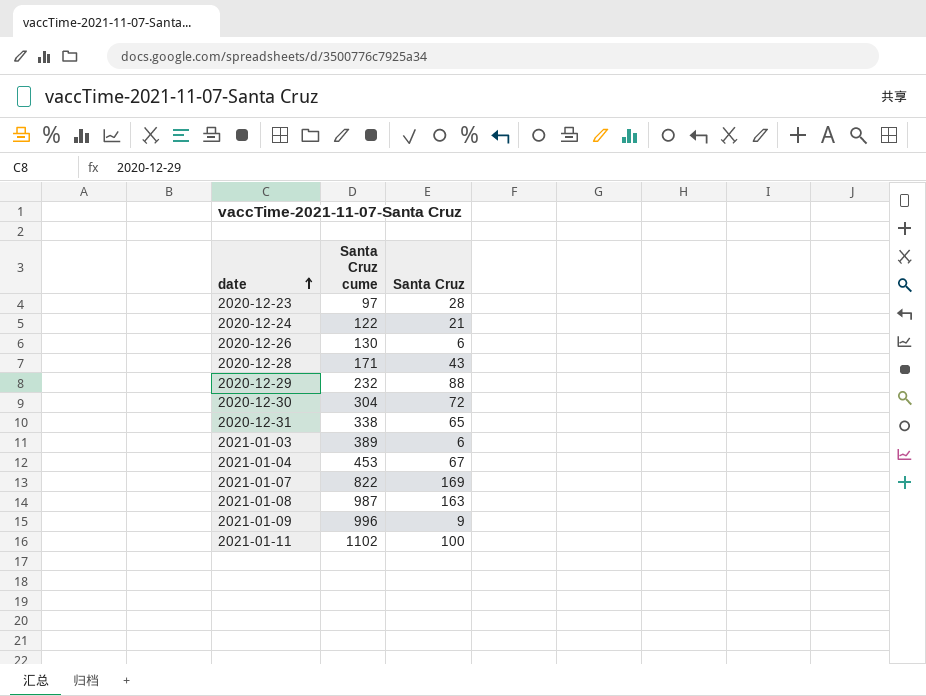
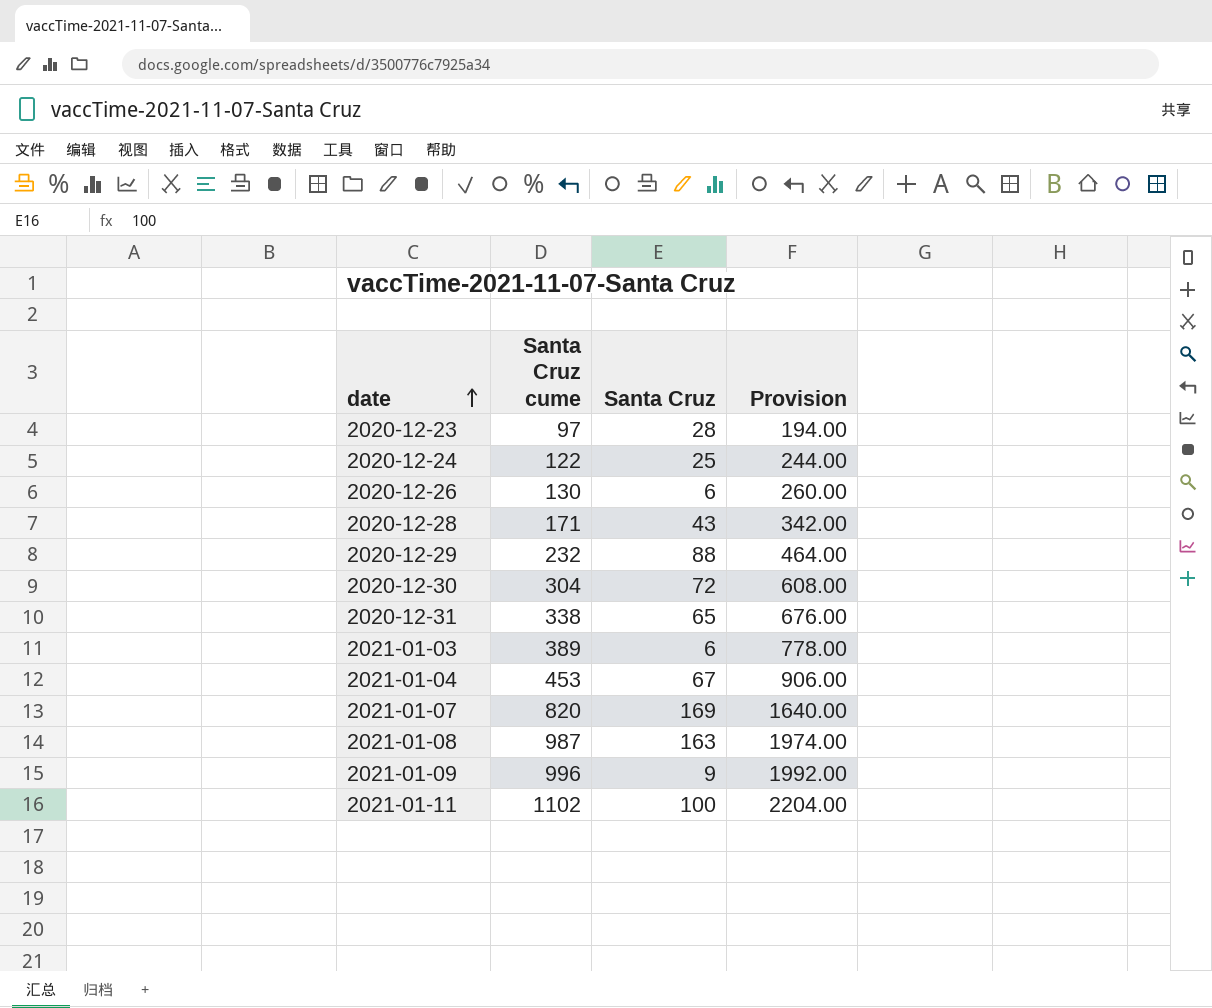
column Provision | formula: none -> [Santa Cruz cume] * 2
2020-12-24 | Santa Cruz: 21 -> 25
2021-01-07 | Santa Cruz cume: 822 -> 820

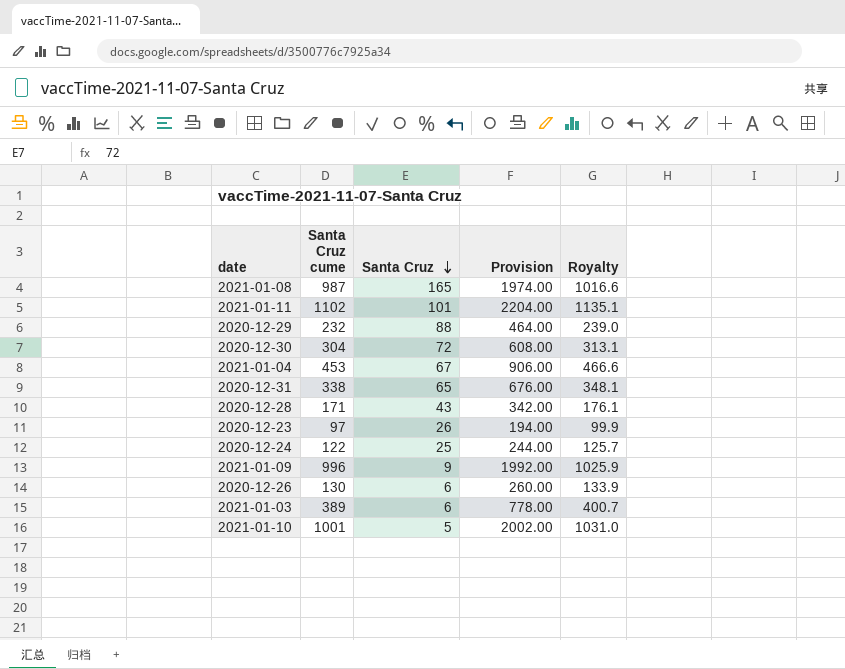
row order: date ascending -> Santa Cruz descending
column Royalty | formula: none -> [Santa Cruz cume] * 1.03
row 2021-01-07: 820 | 169 | 1640.00 -> none
2021-01-08 | Santa Cruz: 163 -> 165
2021-01-11 | Santa Cruz: 100 -> 101
2020-12-23 | Santa Cruz: 28 -> 26
row 2021-01-10: none -> 1001 | 5 | 2002.00 | 1031.0

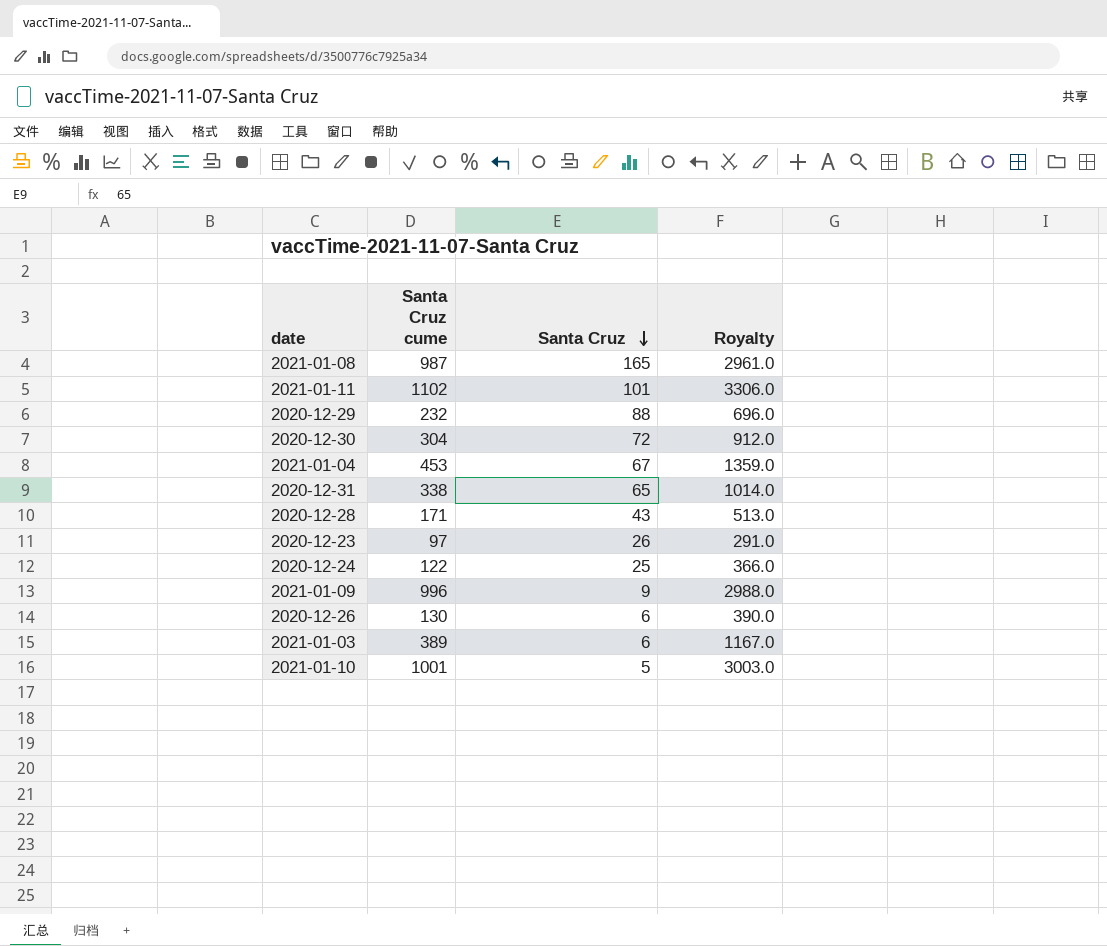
column Provision | formula: [Santa Cruz cume] * 2 -> none
column Royalty | formula: [Santa Cruz cume] * 1.03 -> [Santa Cruz cume] * 3

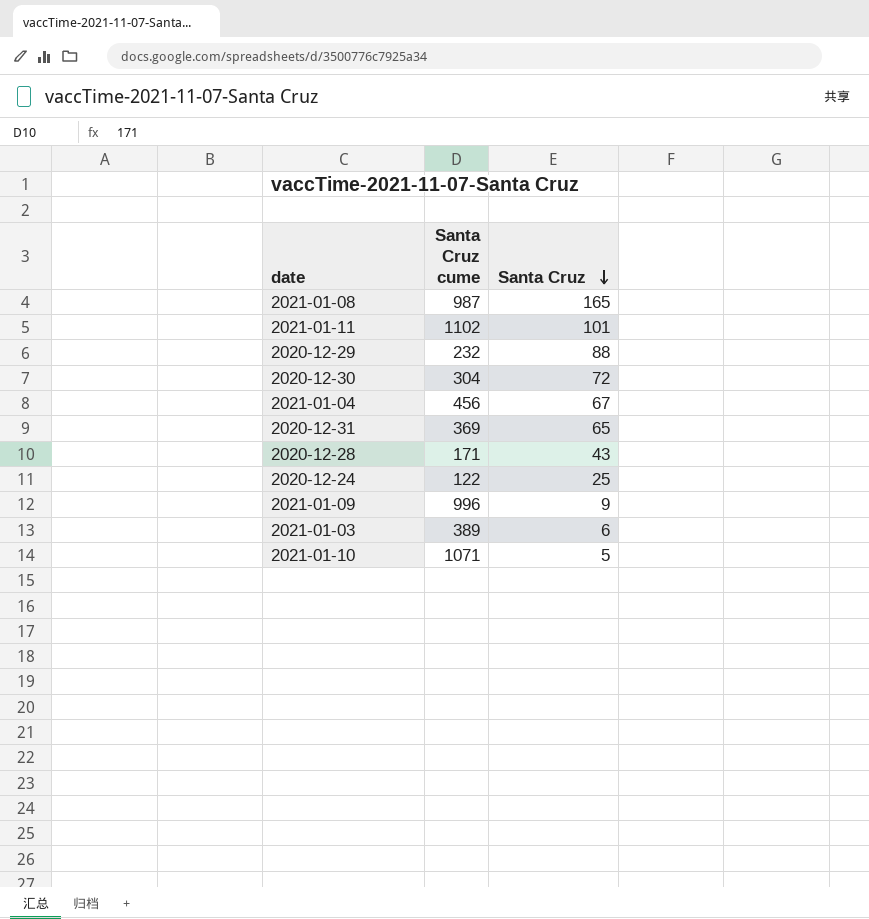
column Royalty | formula: [Santa Cruz cume] * 3 -> none
row 2020-12-23: 97 | 26 | 291.0 -> none
row 2020-12-26: 130 | 6 | 390.0 -> none
2021-01-04 | Santa Cruz cume: 453 -> 456
2020-12-31 | Santa Cruz cume: 338 -> 369
2021-01-10 | Santa Cruz cume: 1001 -> 1071

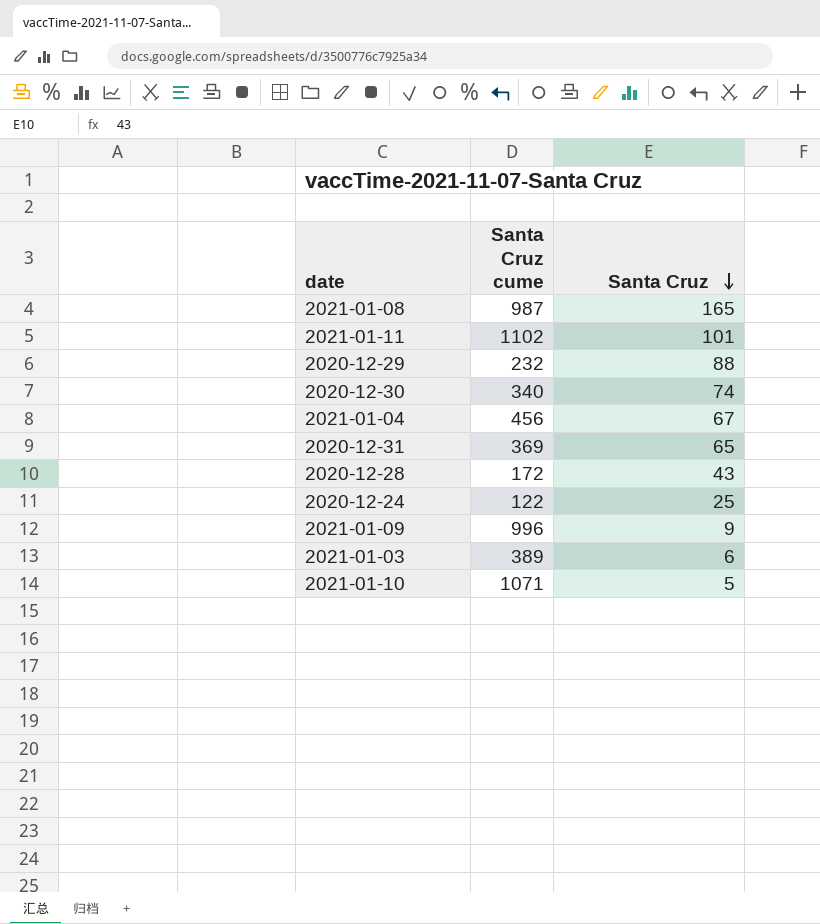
2020-12-30 | Santa Cruz cume: 304 -> 340
2020-12-30 | Santa Cruz: 72 -> 74
2020-12-28 | Santa Cruz cume: 171 -> 172

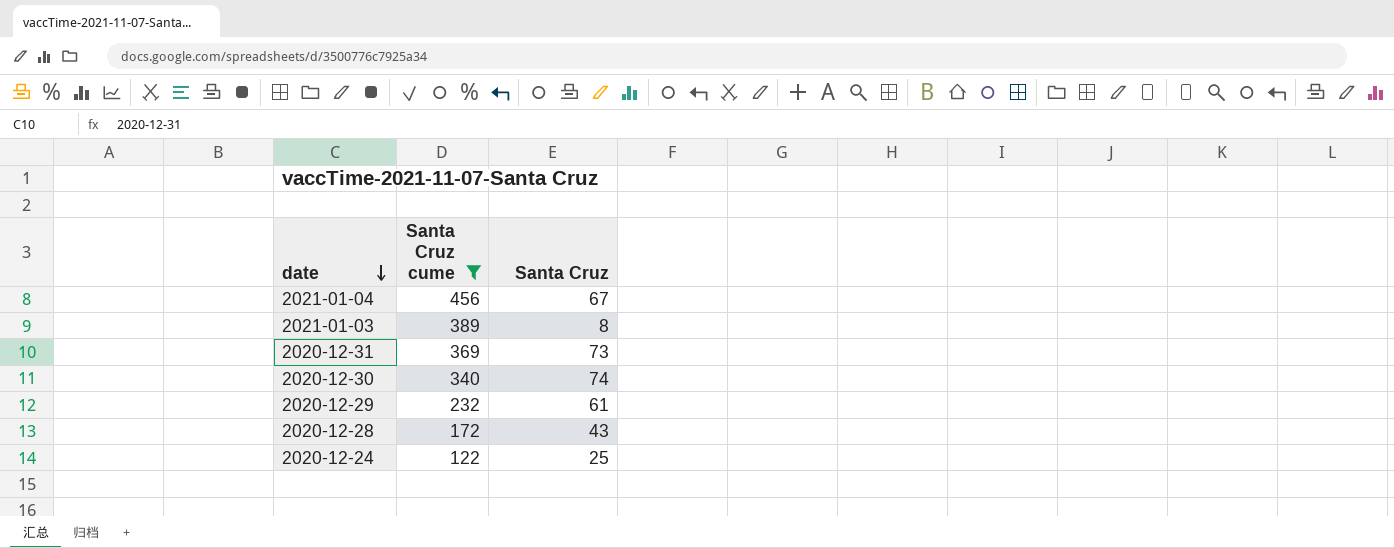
filter: none -> Santa Cruz cume <= 456
row order: Santa Cruz descending -> date descending
2021-01-03 | Santa Cruz: 6 -> 8
2020-12-31 | Santa Cruz: 65 -> 73
2020-12-29 | Santa Cruz: 88 -> 61

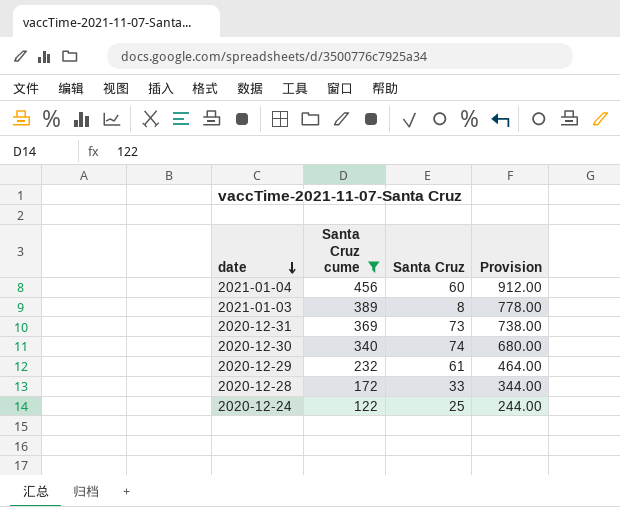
column Provision | formula: none -> [Santa Cruz cume] * 2
2021-01-04 | Santa Cruz: 67 -> 60
2020-12-28 | Santa Cruz: 43 -> 33

